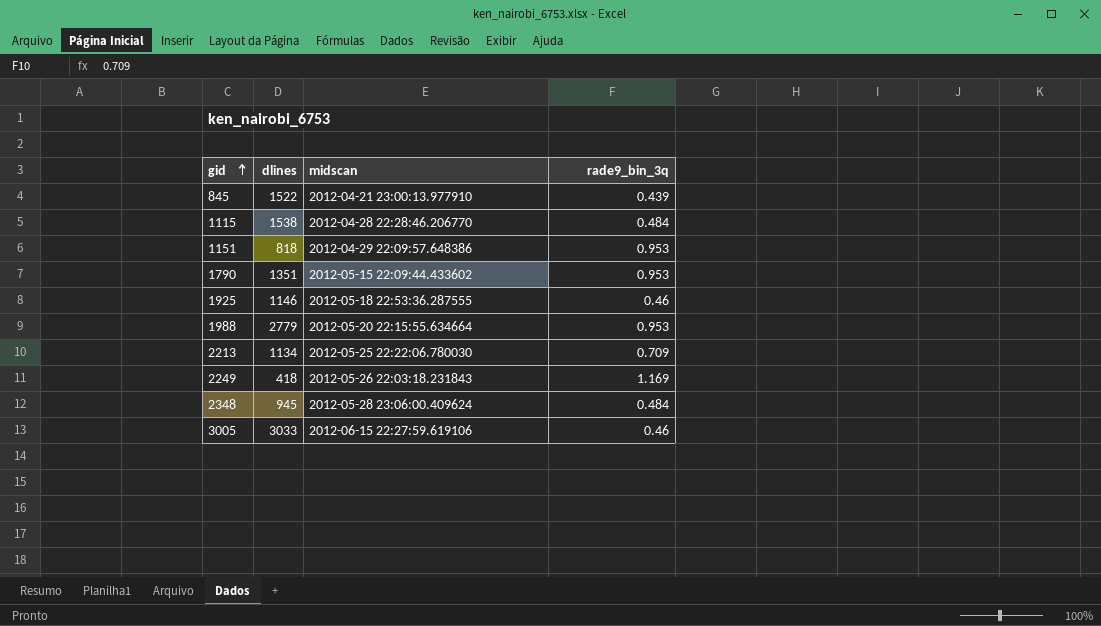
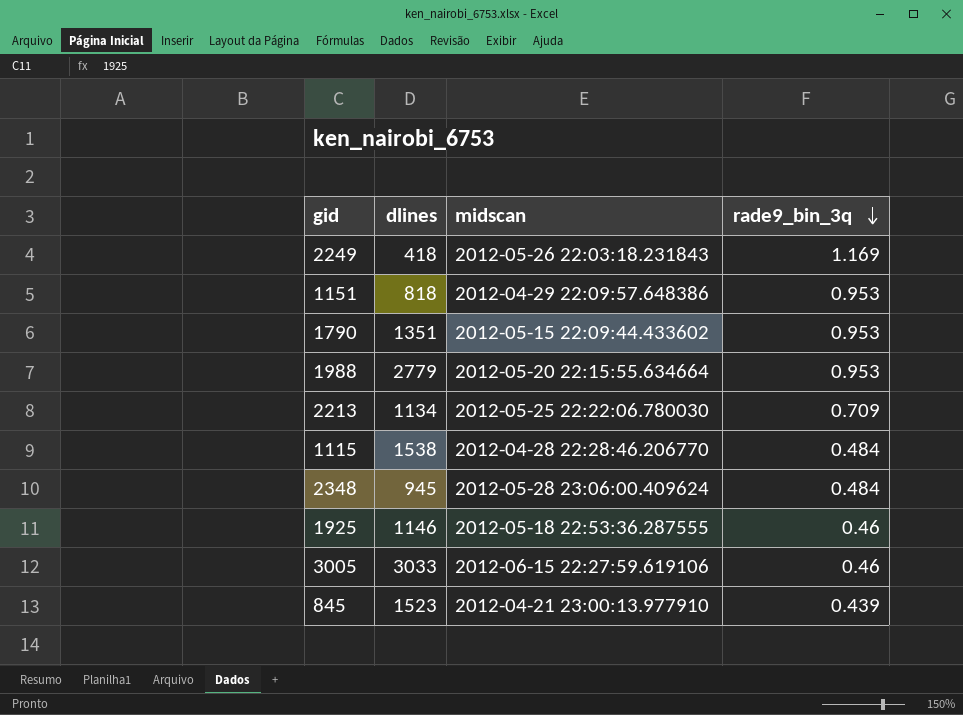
row order: gid ascending -> rade9_bin_3q descending
845 | dlines: 1522 -> 1523

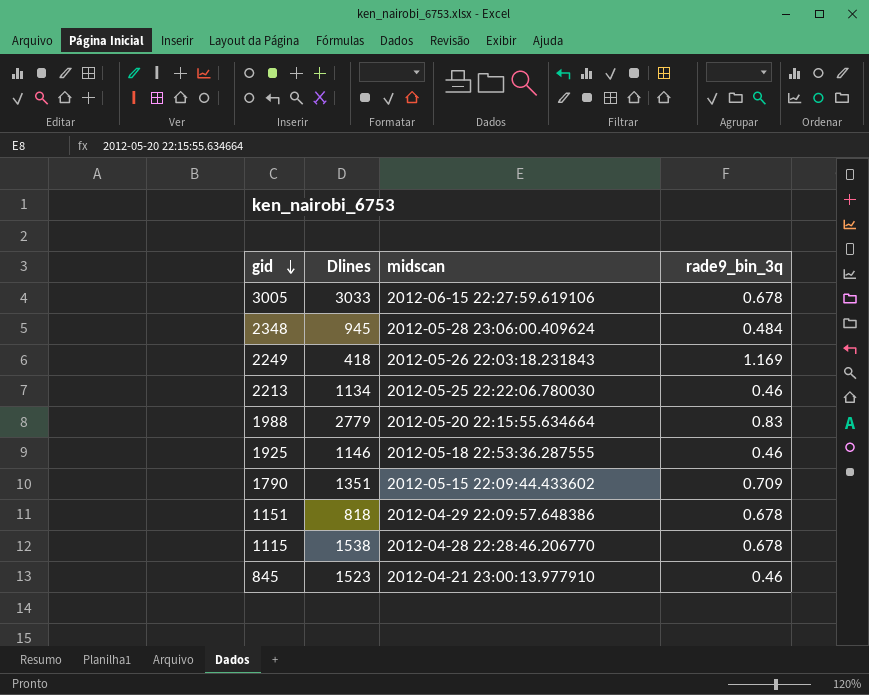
row order: rade9_bin_3q descending -> gid descending
column name: dlines -> Dlines
3005 | rade9_bin_3q: 0.46 -> 0.678
2213 | rade9_bin_3q: 0.709 -> 0.46
1988 | rade9_bin_3q: 0.953 -> 0.83
1790 | rade9_bin_3q: 0.953 -> 0.709
1151 | rade9_bin_3q: 0.953 -> 0.678
1115 | rade9_bin_3q: 0.484 -> 0.678
845 | rade9_bin_3q: 0.439 -> 0.46

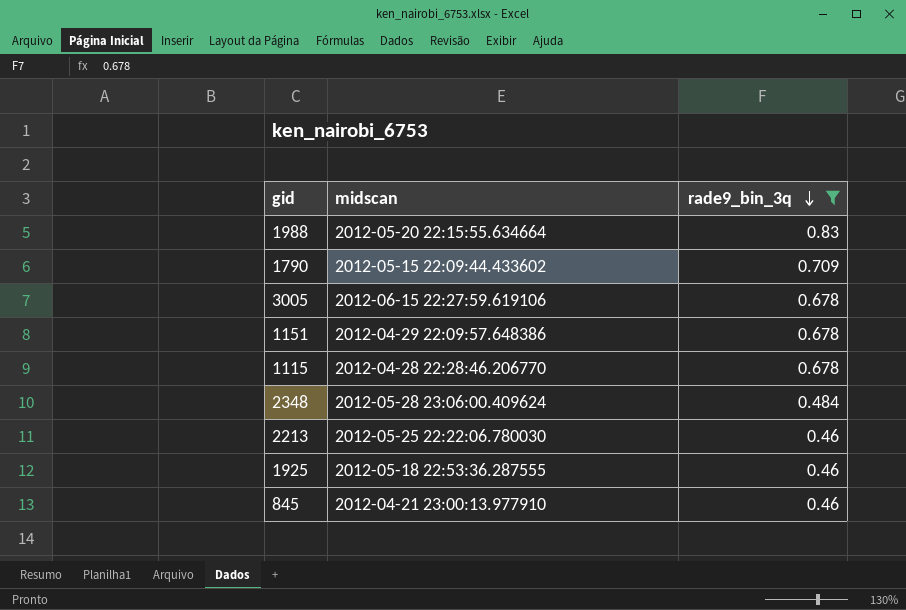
filter: none -> rade9_bin_3q != 1.169
row order: gid descending -> rade9_bin_3q descending
column Dlines | position: 2 -> none

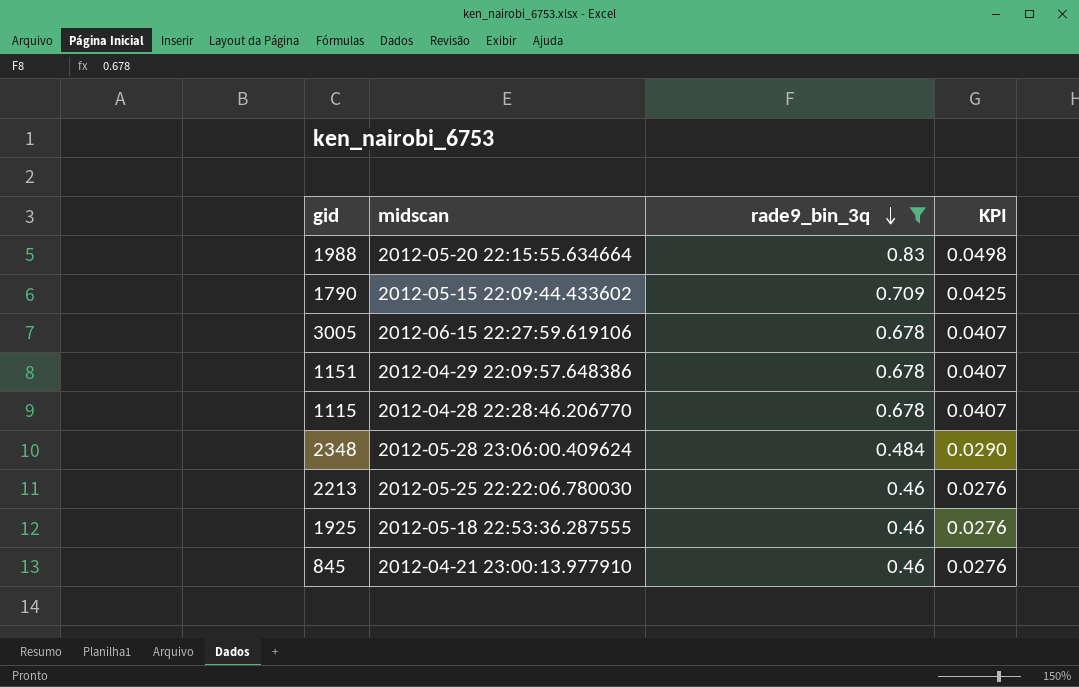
column KPI | formula: none -> [rade9_bin_3q] * 0.06

